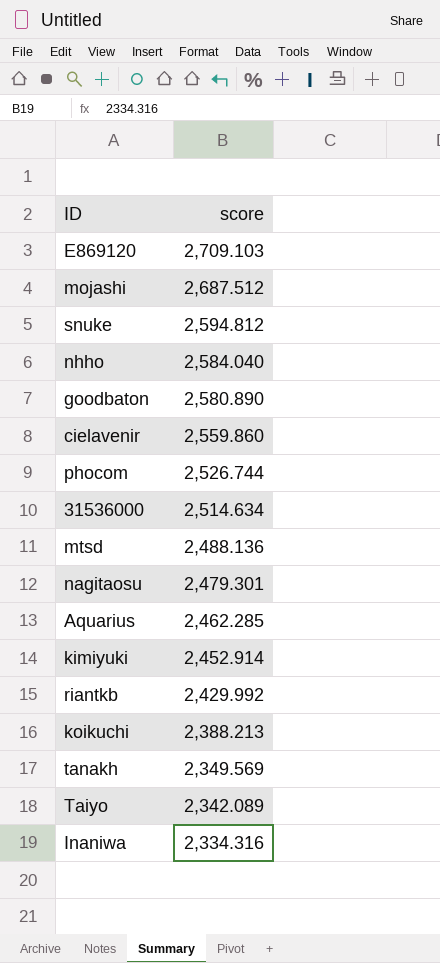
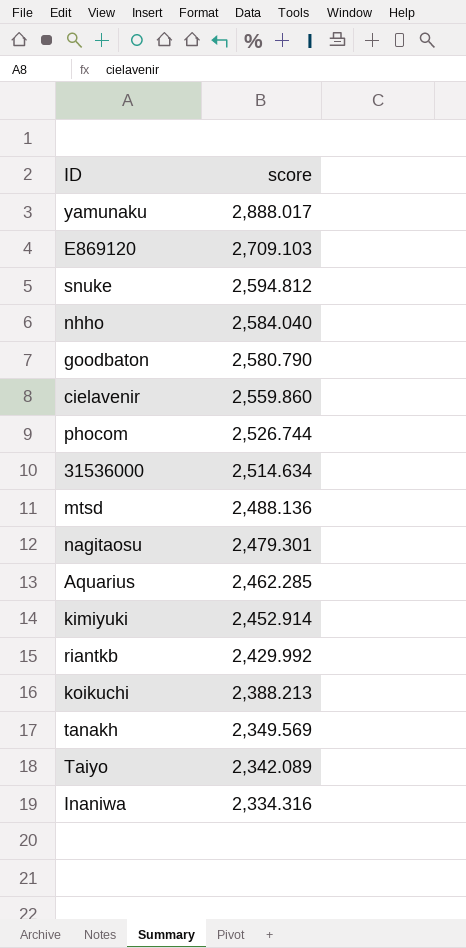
row mojashi: 2,687.512 -> none
row yamunaku: none -> 2,888.017
goodbaton | score: 2,580.890 -> 2,580.790

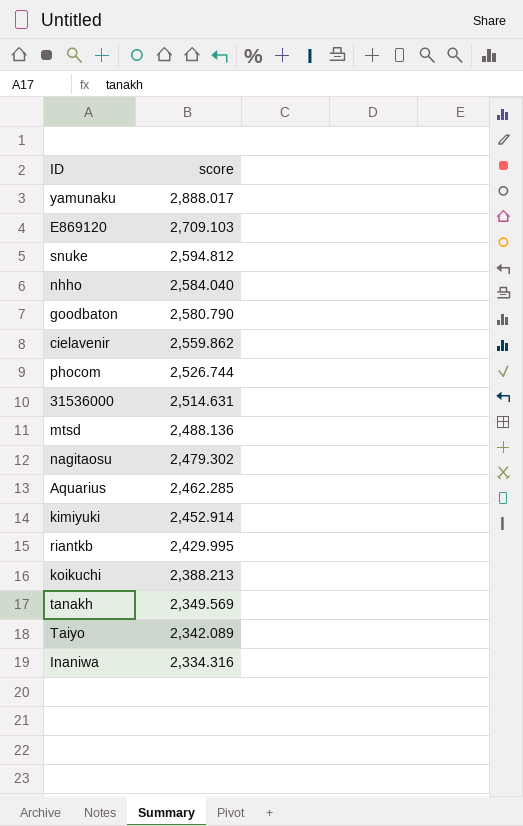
cielavenir | score: 2,559.860 -> 2,559.862
31536000 | score: 2,514.634 -> 2,514.631
nagitaosu | score: 2,479.301 -> 2,479.302
riantkb | score: 2,429.992 -> 2,429.995

